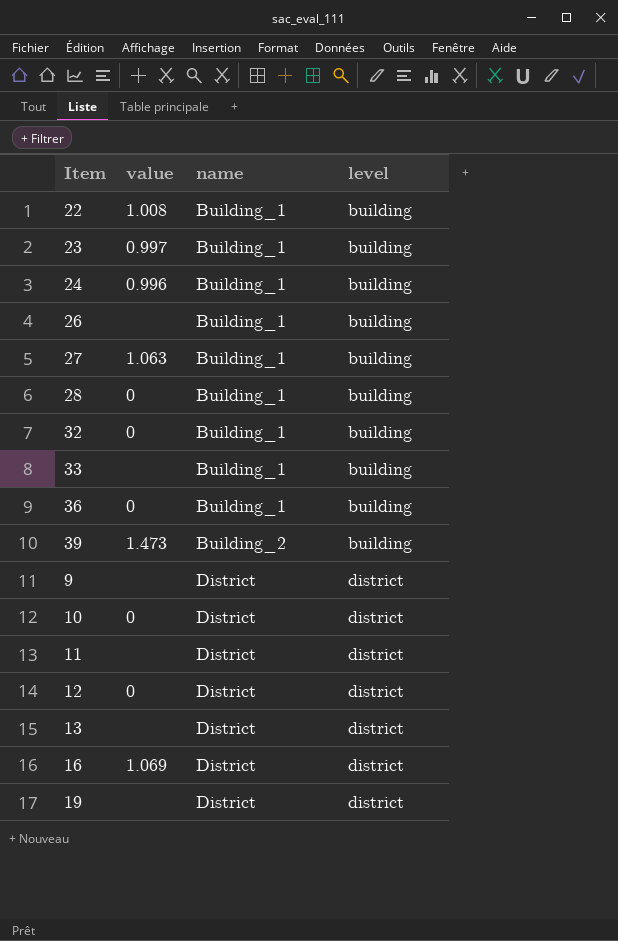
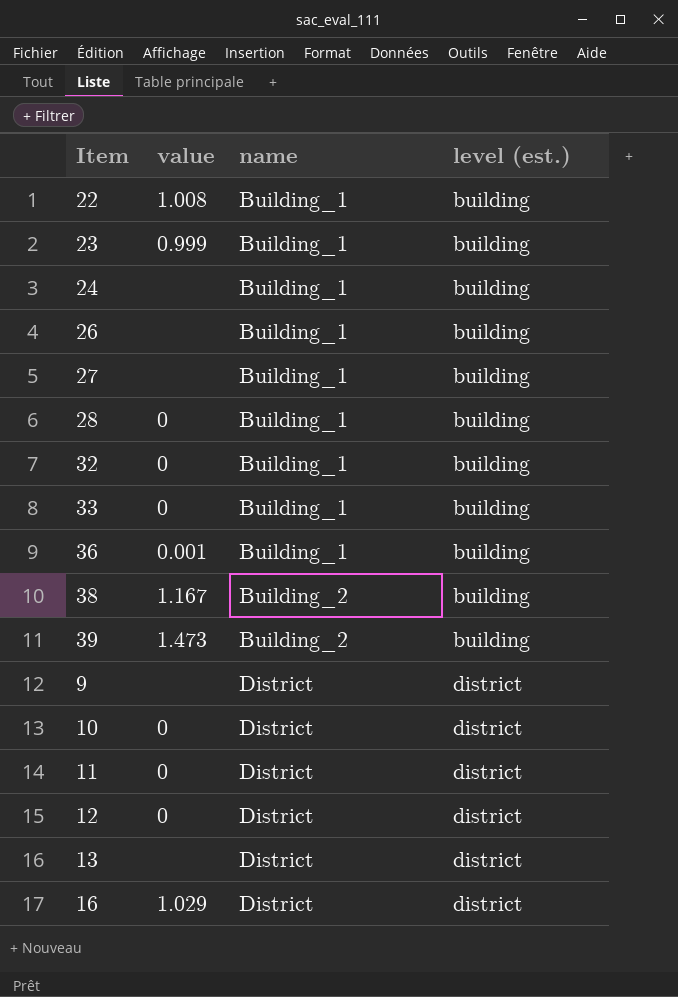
column name: level -> level (est.)
row 19: none | District | district -> none
23 | value: 0.997 -> 0.999
24 | value: 0.996 -> none
27 | value: 1.063 -> none
33 | value: none -> 0
36 | value: 0 -> 0.001
row 38: none -> 1.167 | Building_2 | building
11 | value: none -> 0
16 | value: 1.069 -> 1.029

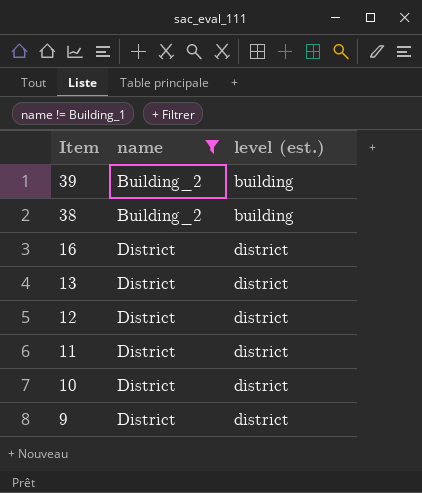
filter: none -> name != Building_1
row order: name ascending -> Item descending
column value | position: 2 -> none

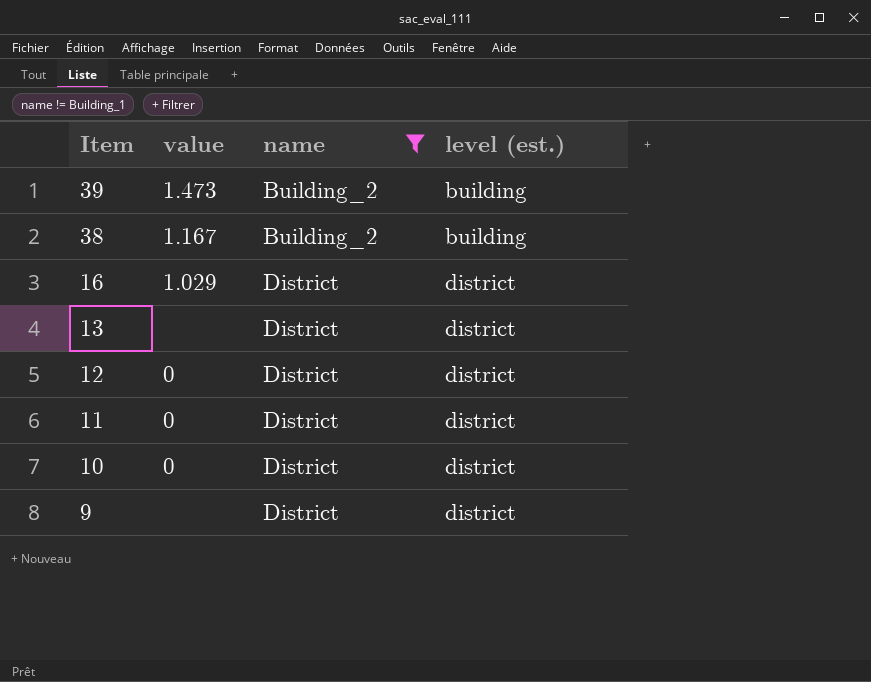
column value | position: none -> 2

